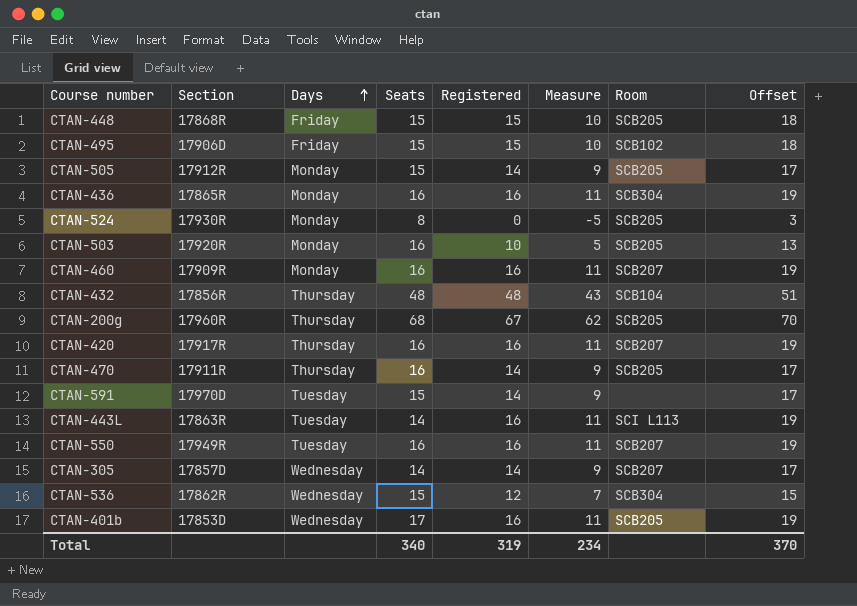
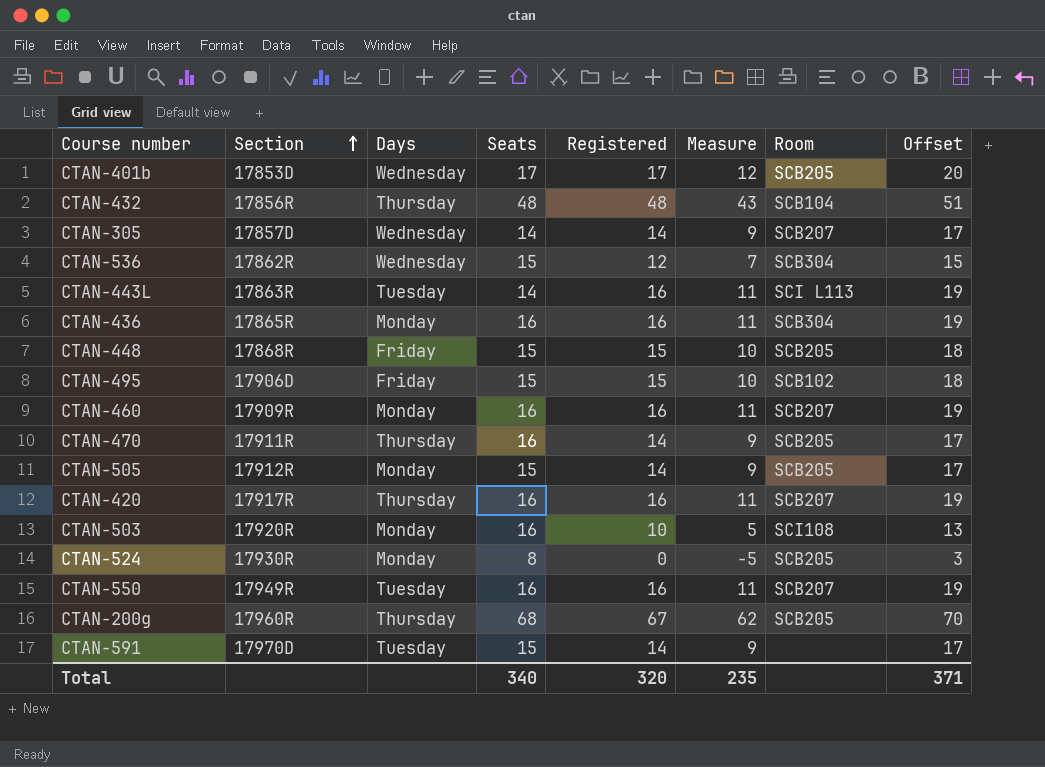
row order: Days ascending -> Section ascending
CTAN-401b | Registered: 16 -> 17
CTAN-401b | Measure: 11 -> 12
CTAN-401b | Offset: 19 -> 20
CTAN-503 | Room: SCB205 -> SCI108
Total | Registered: 319 -> 320
Total | Measure: 234 -> 235
Total | Offset: 370 -> 371

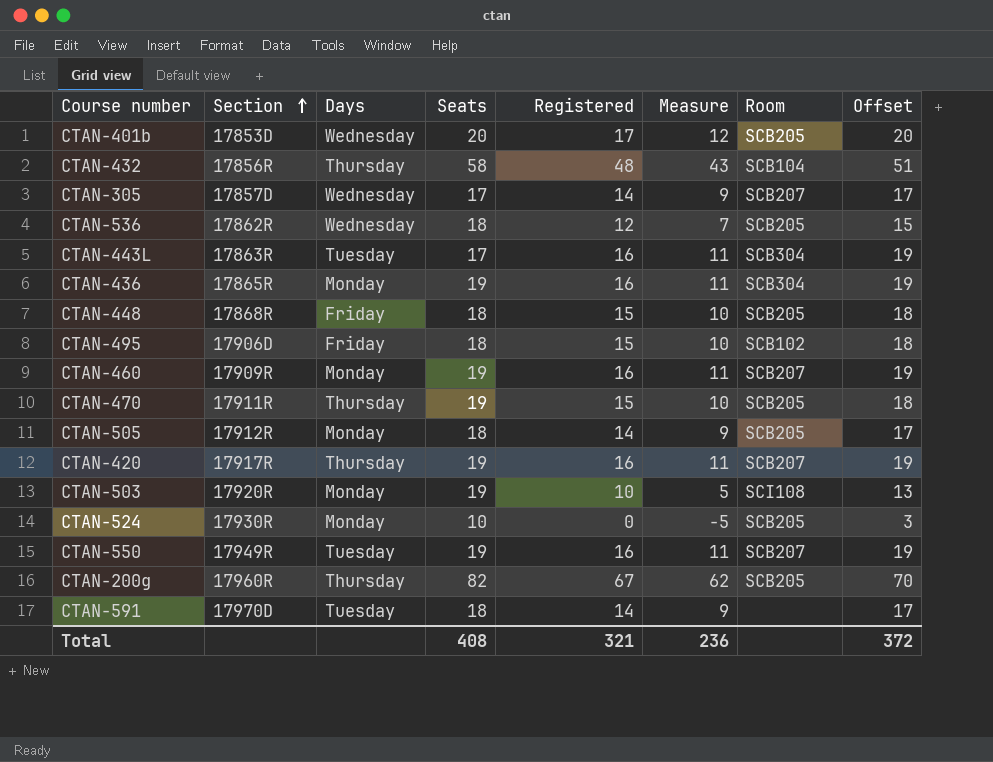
CTAN-401b | Seats: 17 -> 20
CTAN-432 | Seats: 48 -> 58
CTAN-305 | Seats: 14 -> 17
CTAN-536 | Seats: 15 -> 18
CTAN-536 | Room: SCB304 -> SCB205
CTAN-443L | Seats: 14 -> 17
CTAN-443L | Room: SCI L113 -> SCB304
CTAN-436 | Seats: 16 -> 19
CTAN-448 | Seats: 15 -> 18
CTAN-495 | Seats: 15 -> 18
CTAN-460 | Seats: 16 -> 19
CTAN-470 | Seats: 16 -> 19
CTAN-470 | Registered: 14 -> 15
CTAN-470 | Measure: 9 -> 10
CTAN-470 | Offset: 17 -> 18
CTAN-505 | Seats: 15 -> 18
CTAN-420 | Seats: 16 -> 19
CTAN-503 | Seats: 16 -> 19
CTAN-524 | Seats: 8 -> 10
CTAN-550 | Seats: 16 -> 19
CTAN-200g | Seats: 68 -> 82
CTAN-591 | Seats: 15 -> 18
Total | Seats: 340 -> 408
Total | Registered: 320 -> 321
Total | Measure: 235 -> 236
Total | Offset: 371 -> 372

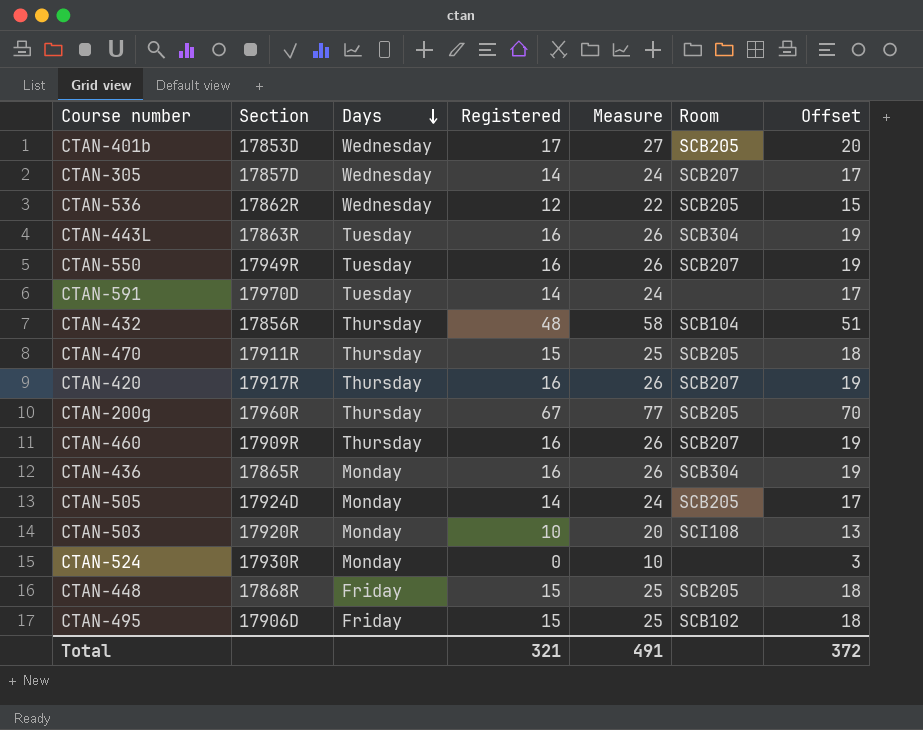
row order: Section ascending -> Days descending
column Seats | position: 4 -> none
column Measure | formula: [Registered] - 5 -> [Registered] + 10
CTAN-460 | Days: Monday -> Thursday
CTAN-505 | Section: 17912R -> 17924D
CTAN-524 | Room: SCB205 -> none
Total | Measure: 236 -> 491

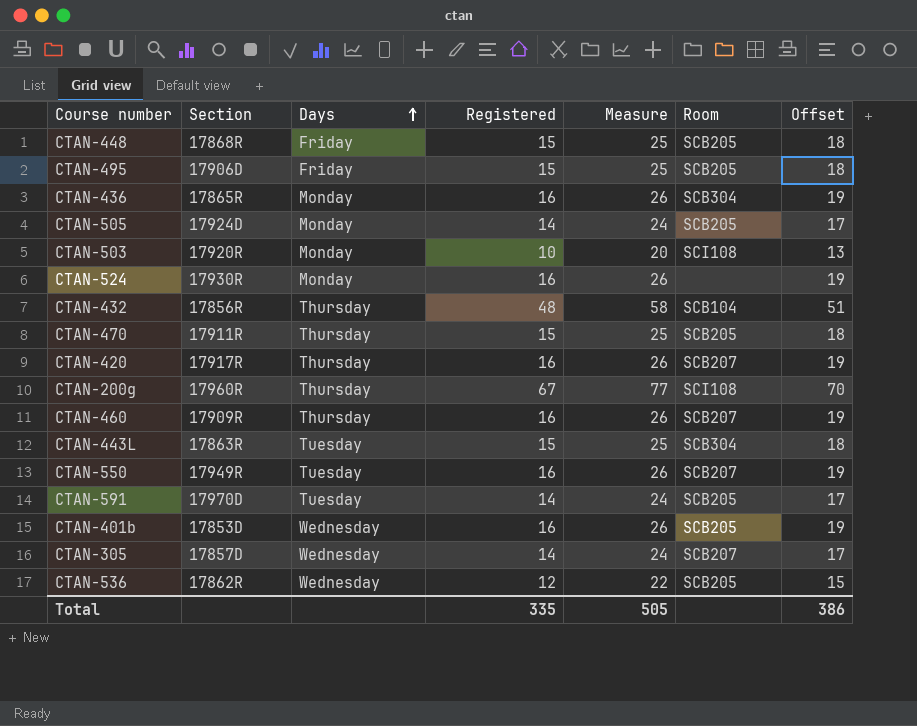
row order: Days descending -> Days ascending
CTAN-495 | Room: SCB102 -> SCB205
CTAN-524 | Registered: 0 -> 16
CTAN-524 | Measure: 10 -> 26
CTAN-524 | Offset: 3 -> 19
CTAN-200g | Room: SCB205 -> SCI108
CTAN-443L | Registered: 16 -> 15
CTAN-443L | Measure: 26 -> 25
CTAN-443L | Offset: 19 -> 18
CTAN-591 | Room: none -> SCB205
CTAN-401b | Registered: 17 -> 16
CTAN-401b | Measure: 27 -> 26
CTAN-401b | Offset: 20 -> 19
Total | Registered: 321 -> 335
Total | Measure: 491 -> 505
Total | Offset: 372 -> 386

